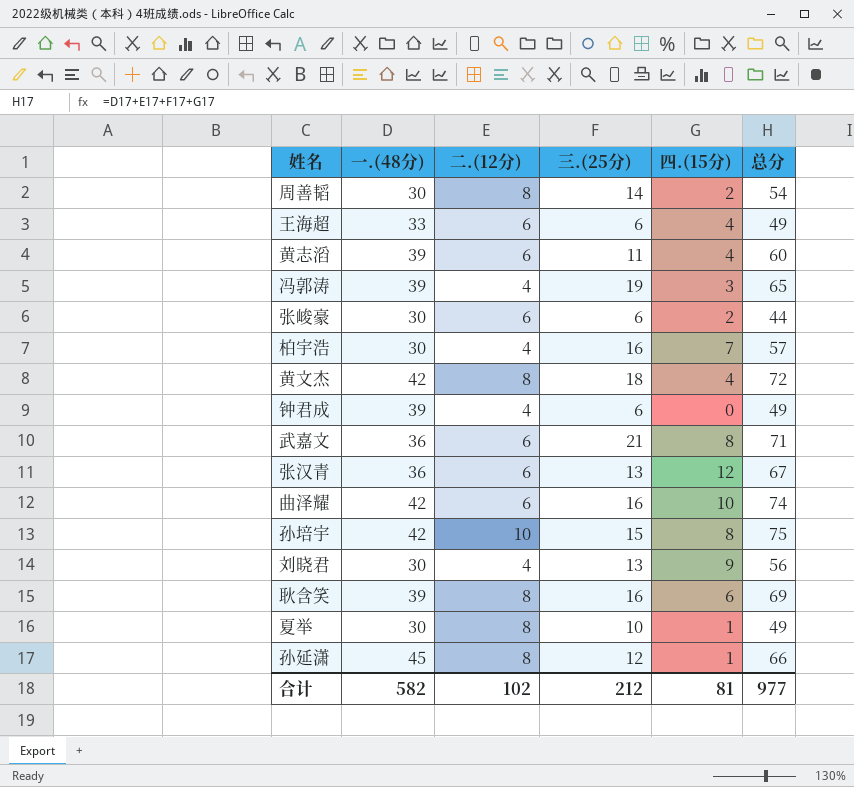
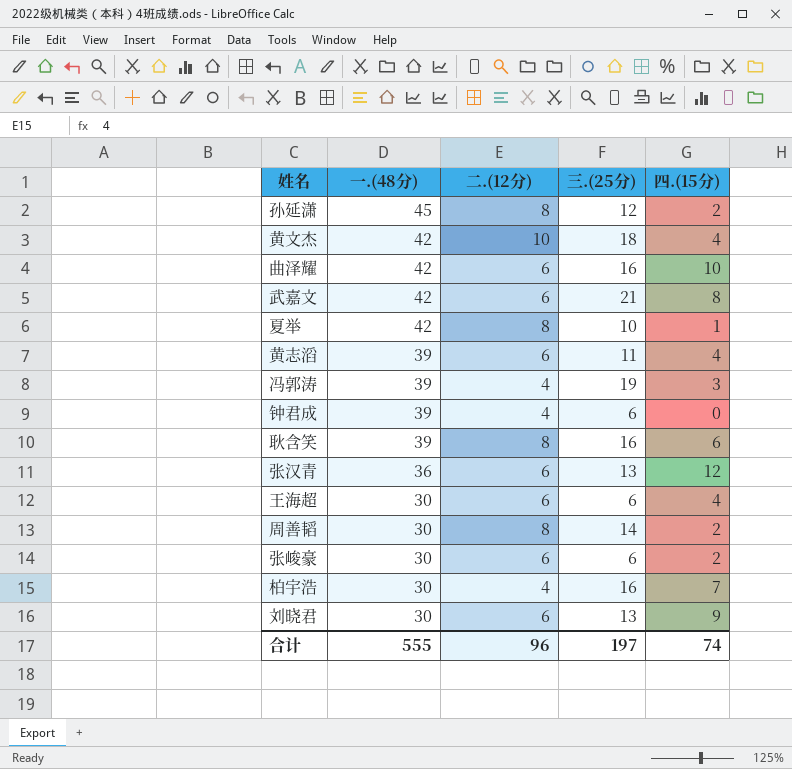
row order: none -> 一.(48分) descending
column 总分 | formula: [一.(48分)] + [二.(12分)] + [三.(25分)] + [四.(15分)] -> none
row 孙培宇: 42 | 10 | 15 | 8 | 75 -> none
孙延潇 | 四.(15分): 1 -> 2
黄文杰 | 二.(12分): 8 -> 10
武嘉文 | 一.(48分): 36 -> 42
夏举 | 一.(48分): 30 -> 42
王海超 | 一.(48分): 33 -> 30
刘晓君 | 二.(12分): 4 -> 6
合计 | 一.(48分): 582 -> 555
合计 | 二.(12分): 102 -> 96
合计 | 三.(25分): 212 -> 197
合计 | 四.(15分): 81 -> 74

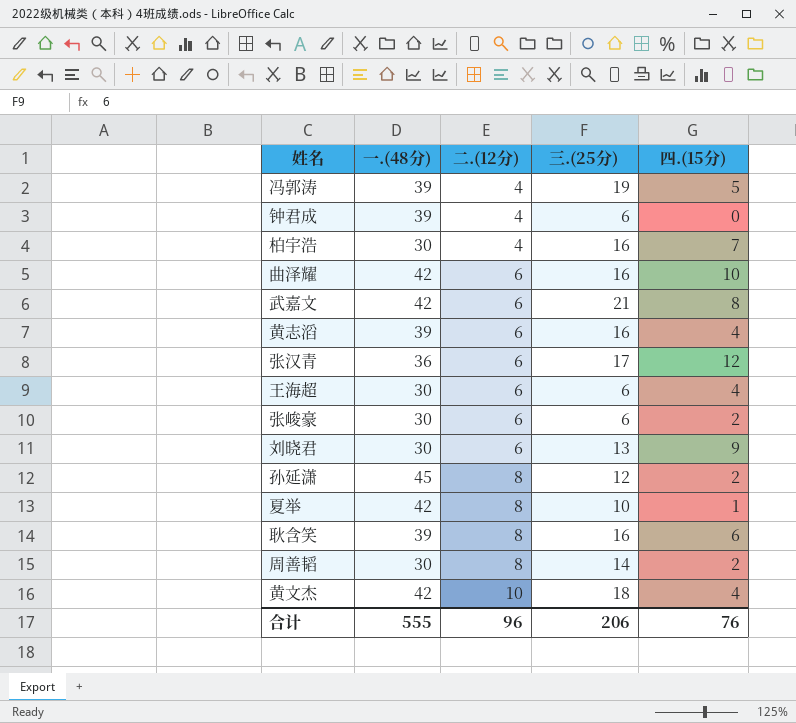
row order: 一.(48分) descending -> 二.(12分) ascending
冯郭涛 | 四.(15分): 3 -> 5
黄志滔 | 三.(25分): 11 -> 16
张汉青 | 三.(25分): 13 -> 17
合计 | 三.(25分): 197 -> 206
合计 | 四.(15分): 74 -> 76

